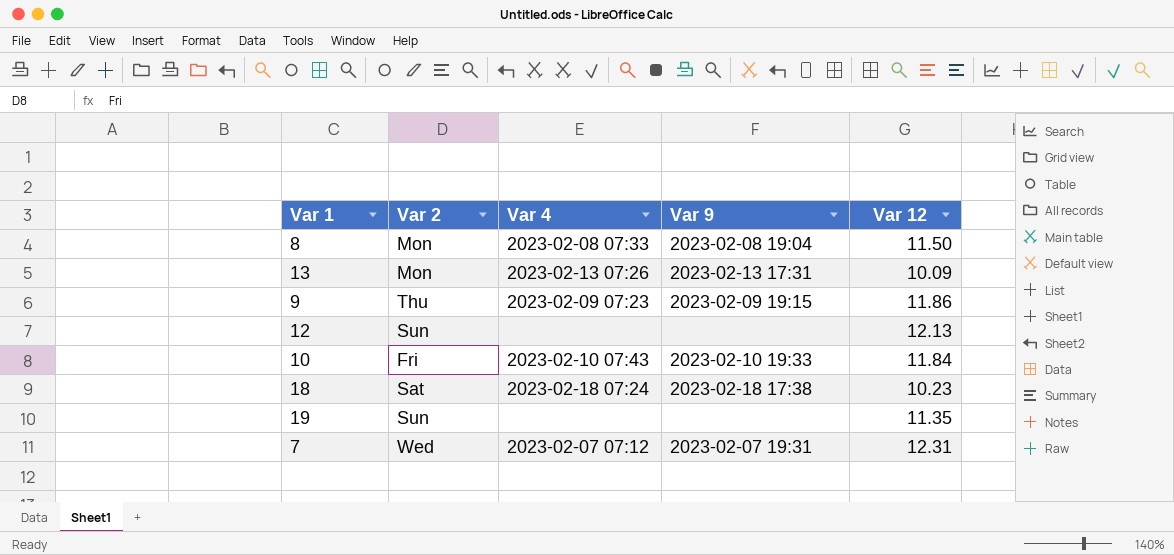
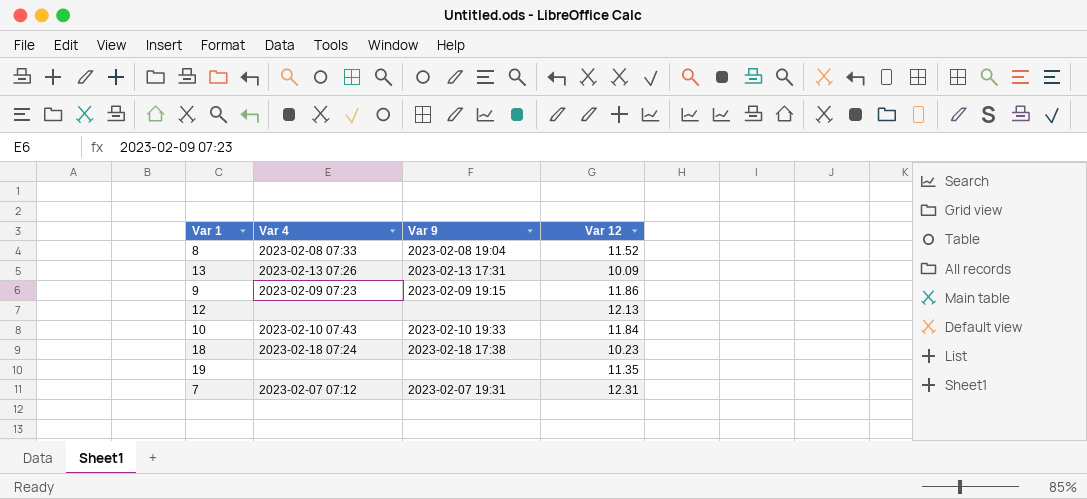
column Var 2 | position: 2 -> none
8 | Var 12: 11.50 -> 11.52

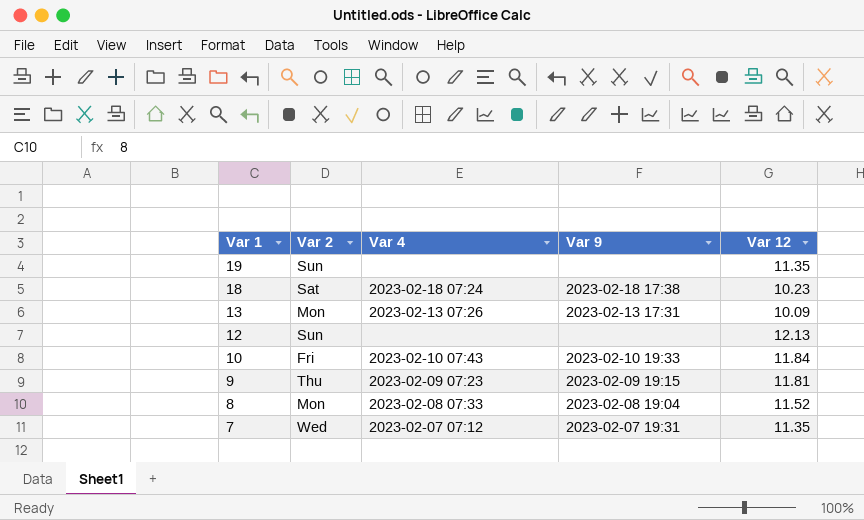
row order: none -> Var 1 descending
column Var 2 | position: none -> 2
9 | Var 12: 11.86 -> 11.81
7 | Var 12: 12.31 -> 11.35

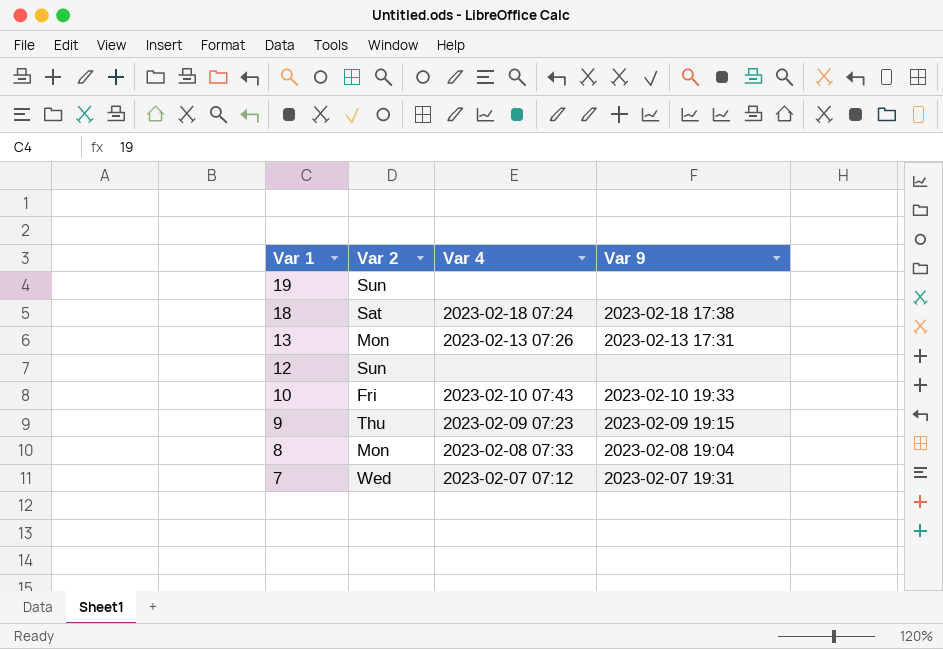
column Var 12 | position: 5 -> none

